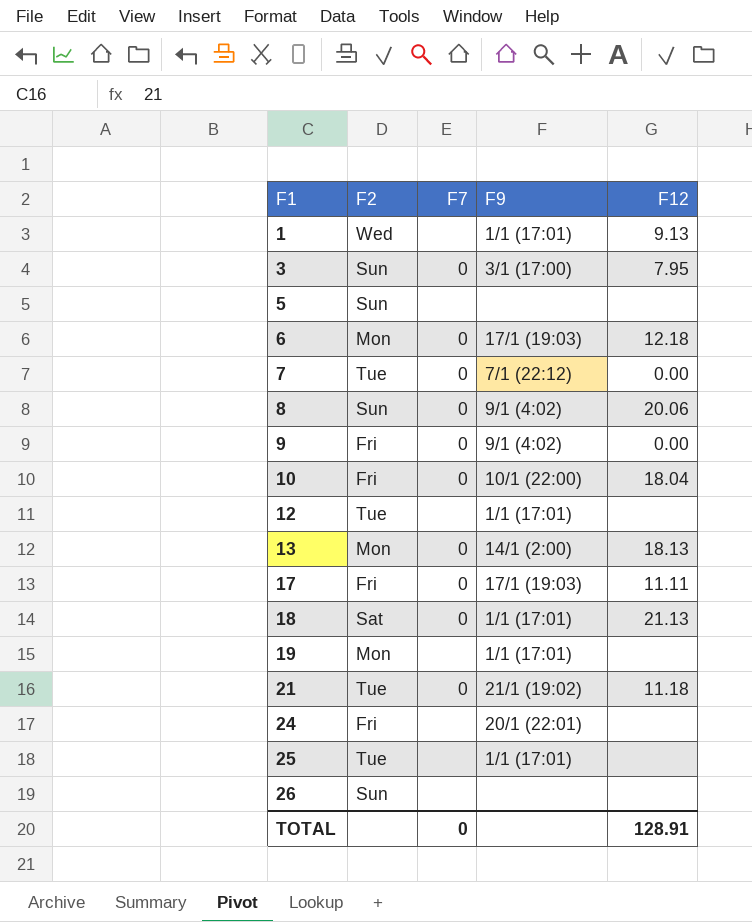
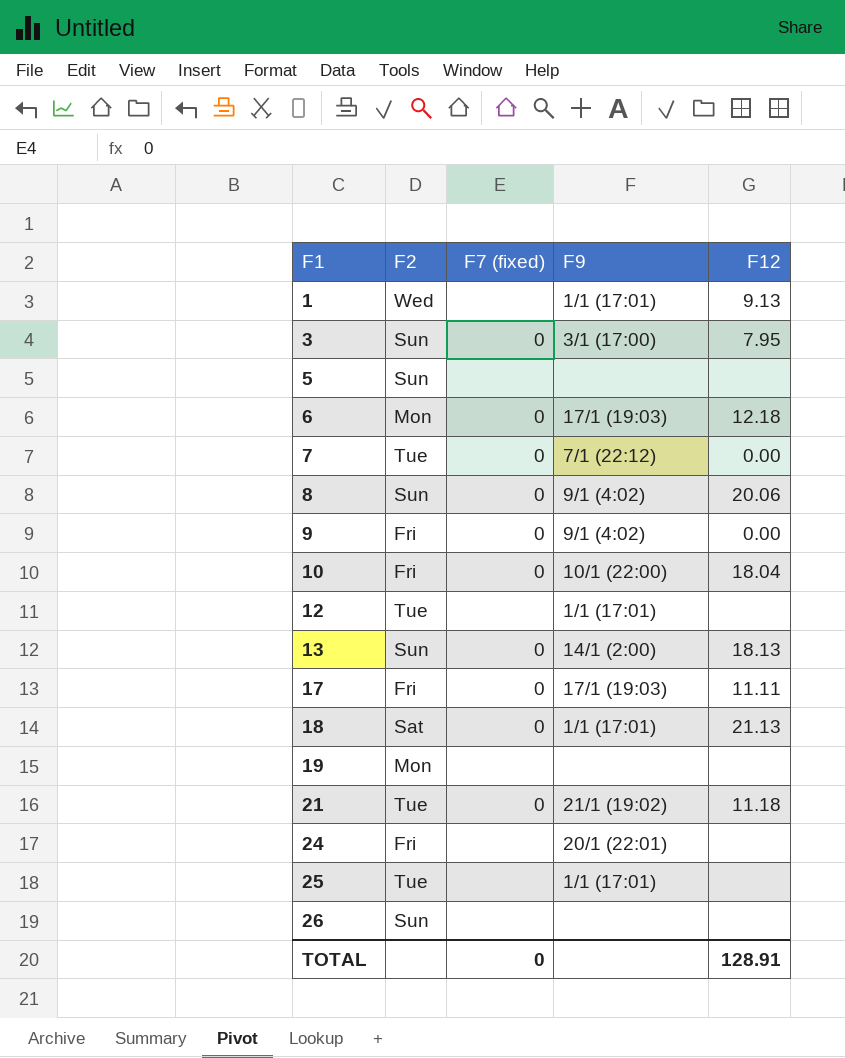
column name: F7 -> F7 (fixed)
13 | F2: Mon -> Sun
19 | F9: 1/1 (17:01) -> none

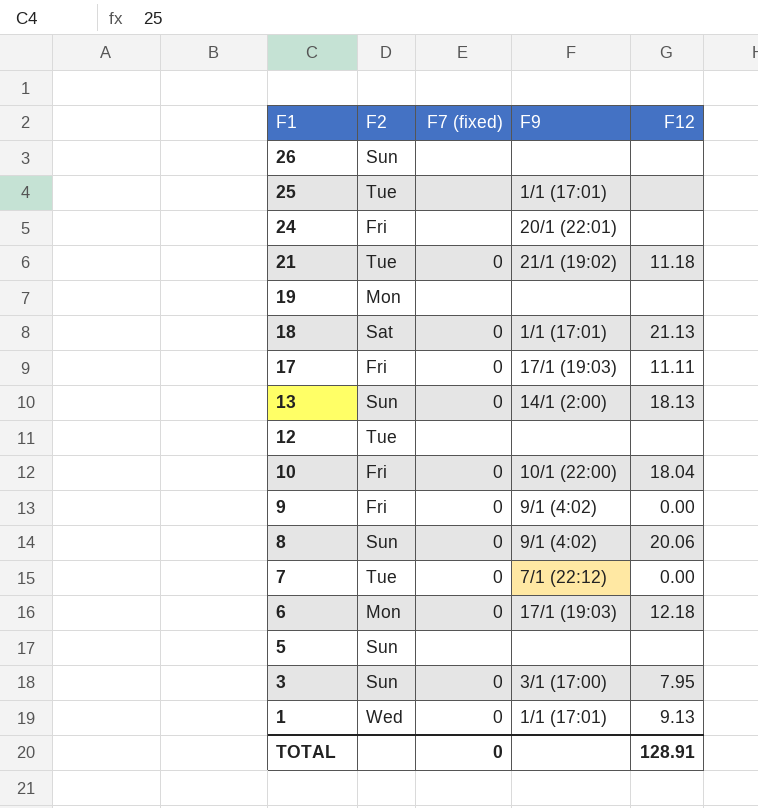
row order: F1 ascending -> F1 descending
12 | F9: 1/1 (17:01) -> none
1 | F7 (fixed): none -> 0

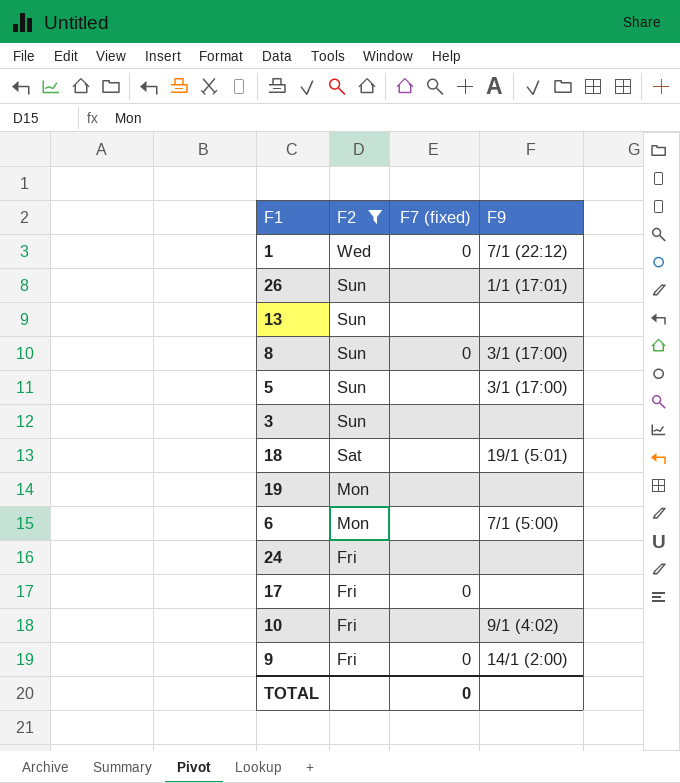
filter: none -> F2 != Tue
row order: F1 descending -> F2 descending
column F12 | position: 5 -> none
1 | F9: 1/1 (17:01) -> 7/1 (22:12)
26 | F9: none -> 1/1 (17:01)
13 | F7 (fixed): 0 -> none
13 | F9: 14/1 (2:00) -> none
8 | F9: 9/1 (4:02) -> 3/1 (17:00)
5 | F9: none -> 3/1 (17:00)
3 | F7 (fixed): 0 -> none
3 | F9: 3/1 (17:00) -> none
18 | F7 (fixed): 0 -> none
18 | F9: 1/1 (17:01) -> 19/1 (5:01)
6 | F7 (fixed): 0 -> none
6 | F9: 17/1 (19:03) -> 7/1 (5:00)
24 | F9: 20/1 (22:01) -> none
17 | F9: 17/1 (19:03) -> none
10 | F7 (fixed): 0 -> none
10 | F9: 10/1 (22:00) -> 9/1 (4:02)
9 | F9: 9/1 (4:02) -> 14/1 (2:00)

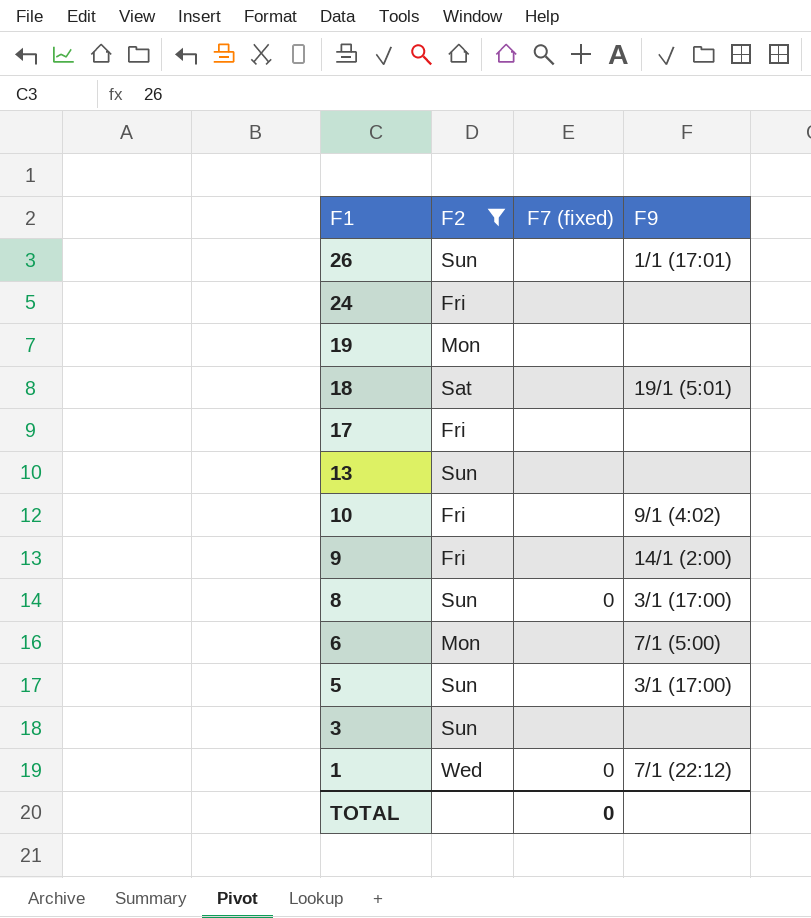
row order: F2 descending -> F1 descending
17 | F7 (fixed): 0 -> none
9 | F7 (fixed): 0 -> none

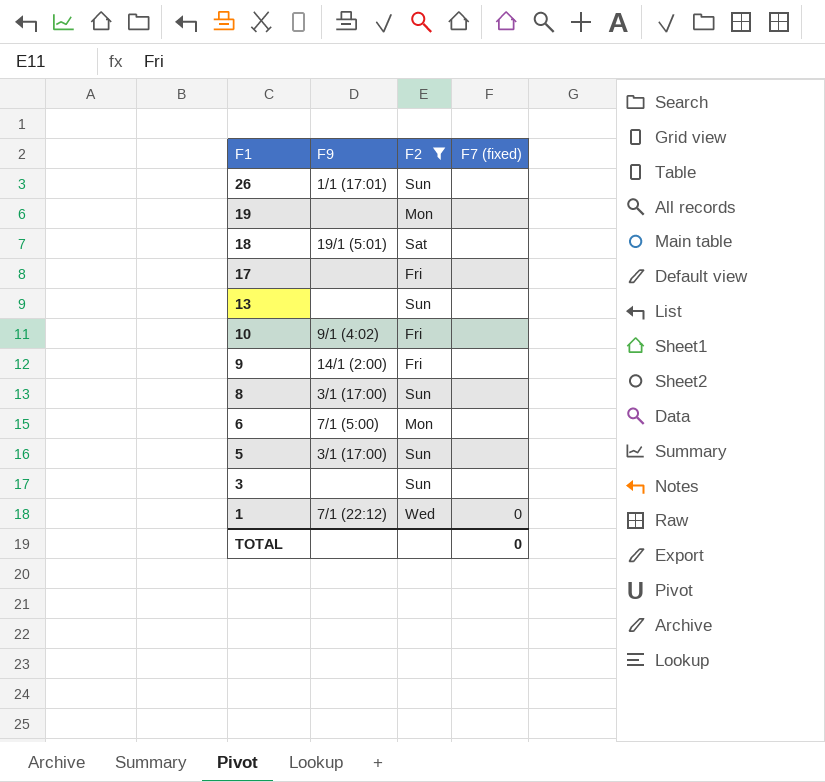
column F9 | position: 4 -> 2
row 24: Fri | none | none -> none
8 | F7 (fixed): 0 -> none

